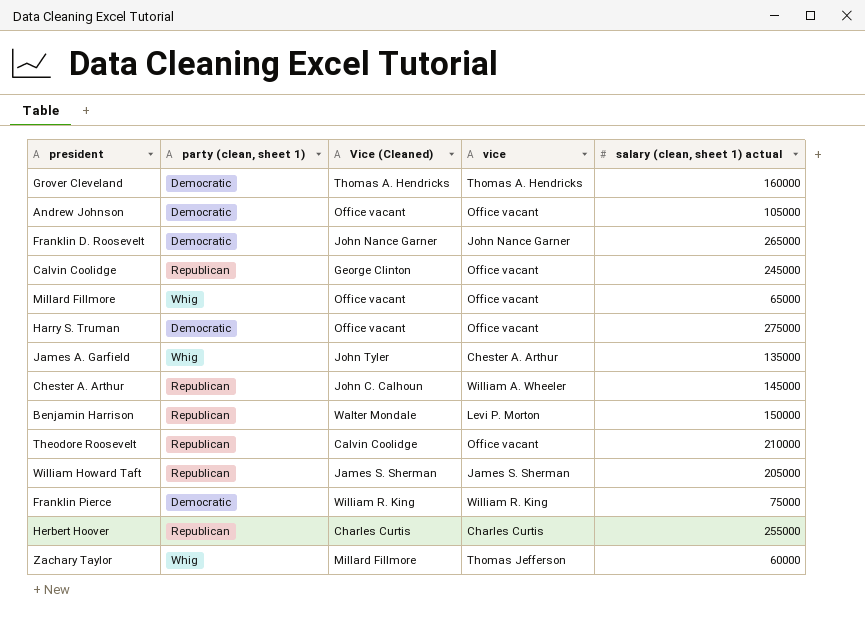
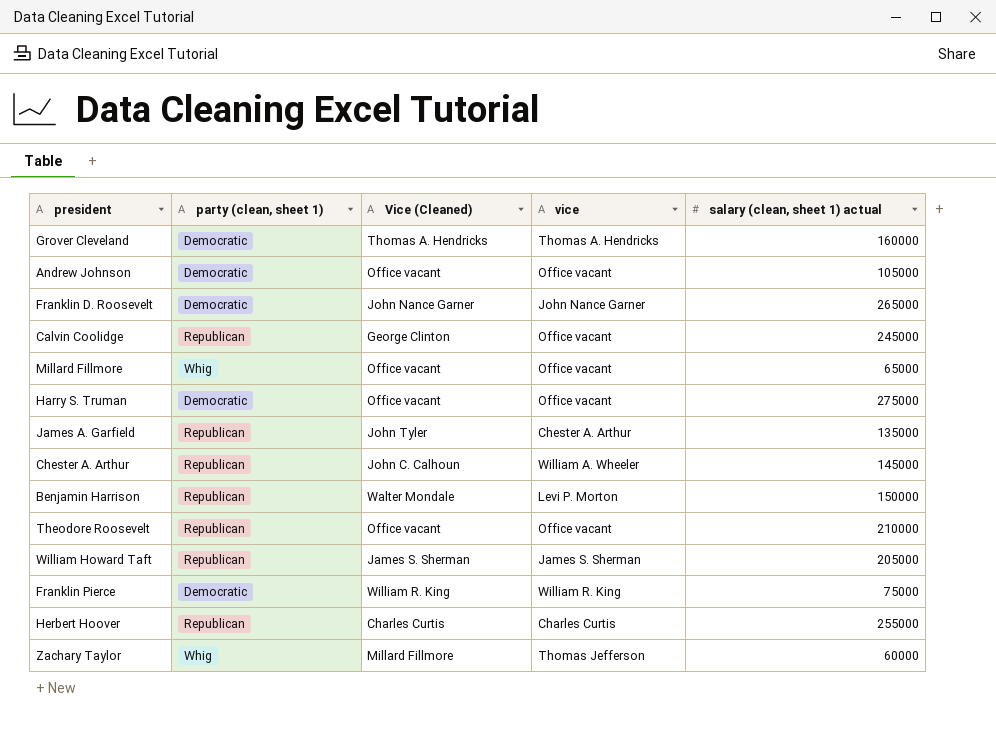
James A. Garfield | party (clean, sheet 1): Whig -> Republican
Theodore Roosevelt | Vice (Cleaned): Calvin Coolidge -> Office vacant

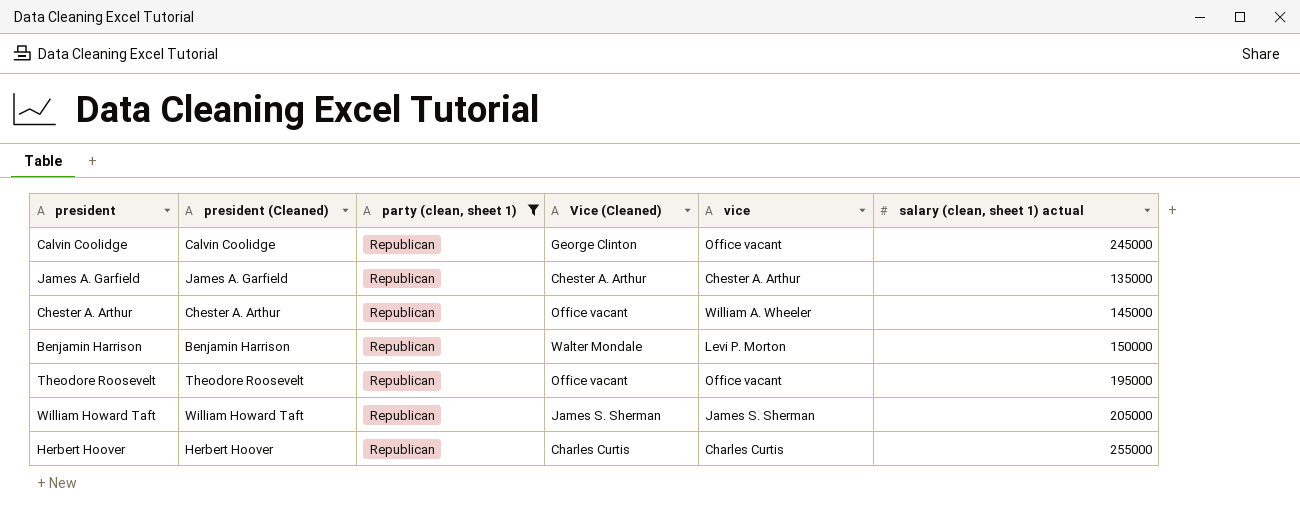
filter: none -> party (clean, sheet 1) = Republican
column president (Cleaned) | position: none -> 2
James A. Garfield | Vice (Cleaned): John Tyler -> Chester A. Arthur
Chester A. Arthur | Vice (Cleaned): John C. Calhoun -> Office vacant
Theodore Roosevelt | salary (clean, sheet 1) actual: 210000 -> 195000

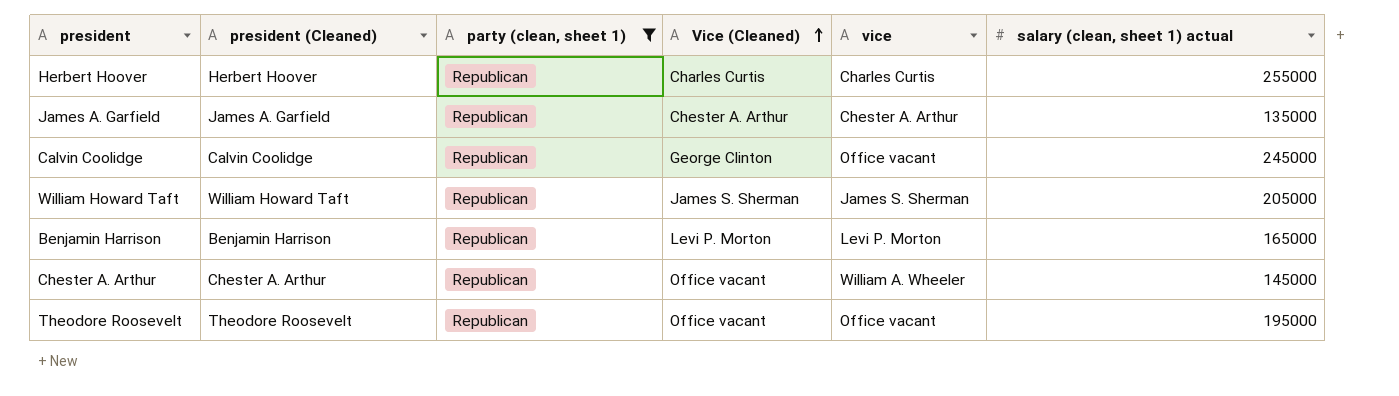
row order: none -> Vice (Cleaned) ascending
Benjamin Harrison | Vice (Cleaned): Walter Mondale -> Levi P. Morton
Benjamin Harrison | salary (clean, sheet 1) actual: 150000 -> 165000

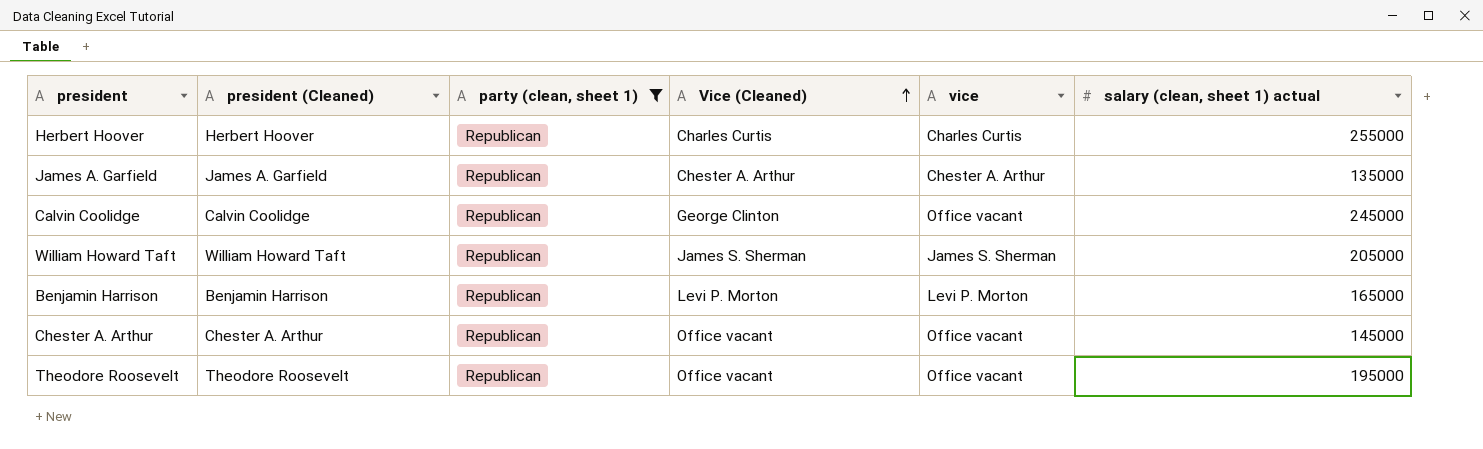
Chester A. Arthur | vice: William A. Wheeler -> Office vacant

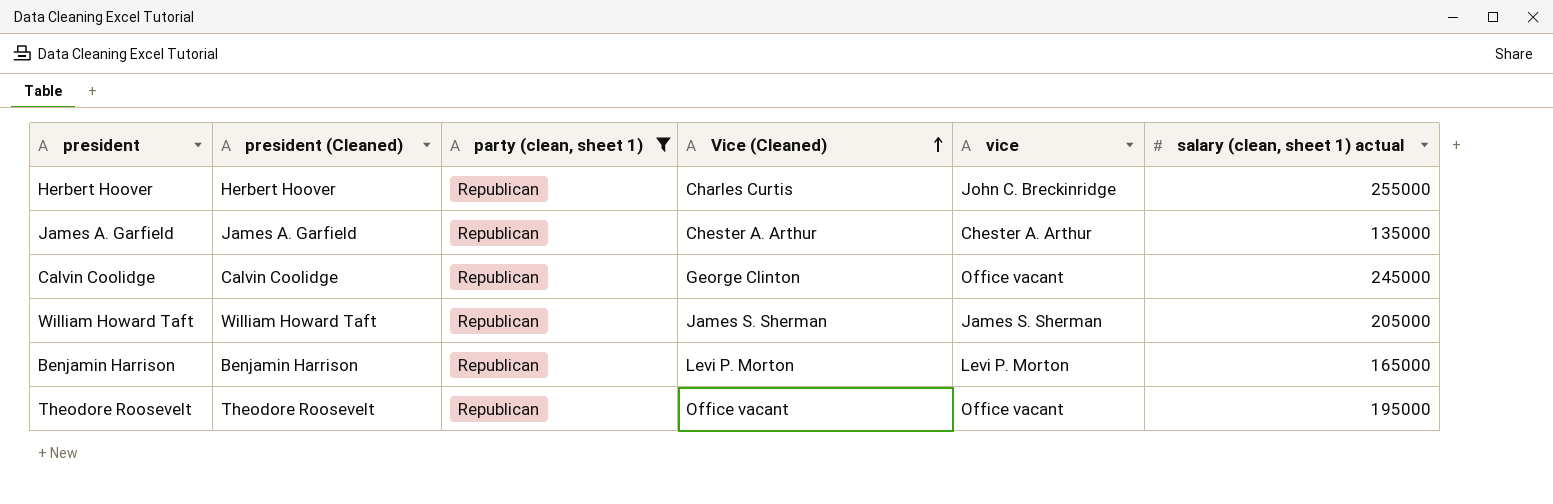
row Chester A. Arthur: Chester A. Arthur | Republican | Office vacant | Office vacant | 145000 -> none
Herbert Hoover | vice: Charles Curtis -> John C. Breckinridge

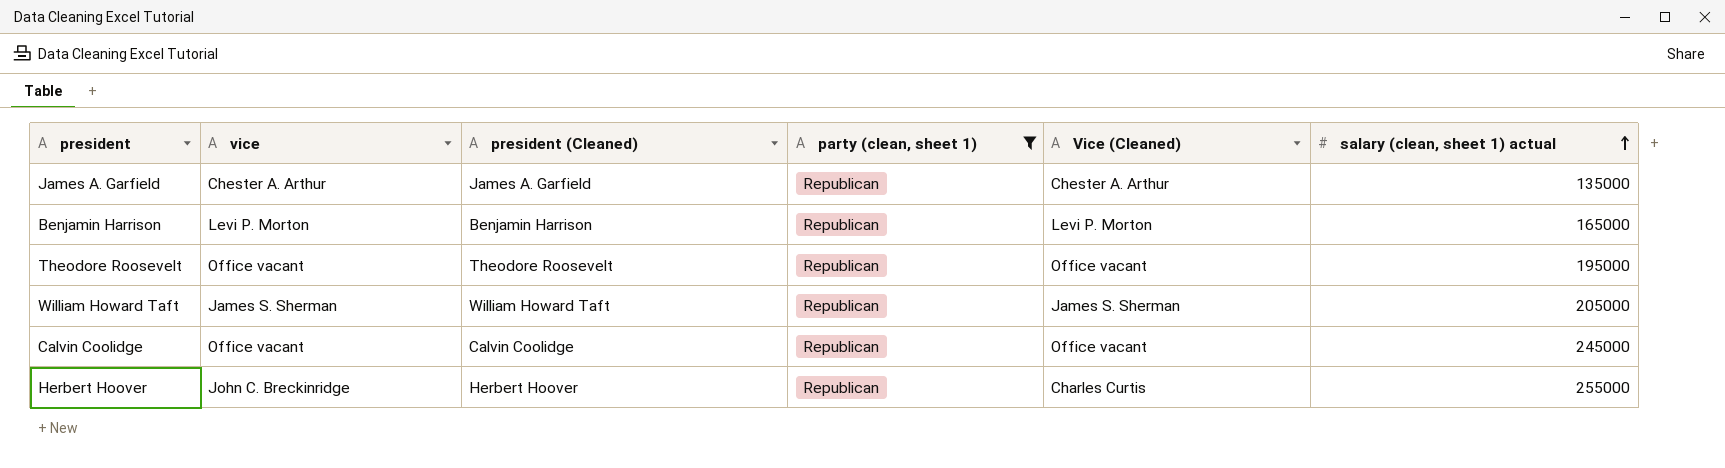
row order: Vice (Cleaned) ascending -> salary (clean, sheet 1) actual ascending
column vice | position: 5 -> 2
Calvin Coolidge | Vice (Cleaned): George Clinton -> Office vacant

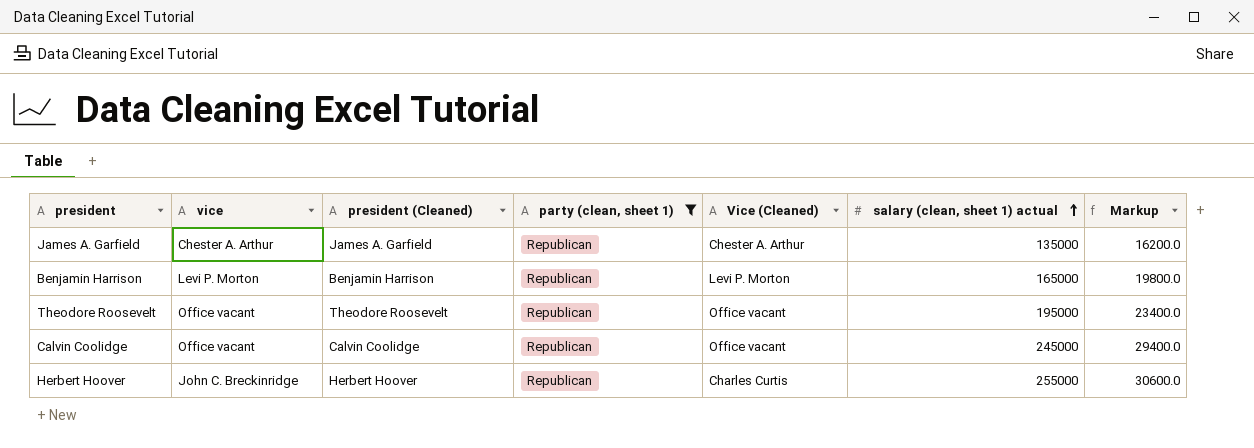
column Markup | formula: none -> [salary (clean, sheet 1) actual] * 0.12
row William Howard Taft: James S. Sherman | William Howard Taft | Republican | James S. Sherman | 205000 -> none

